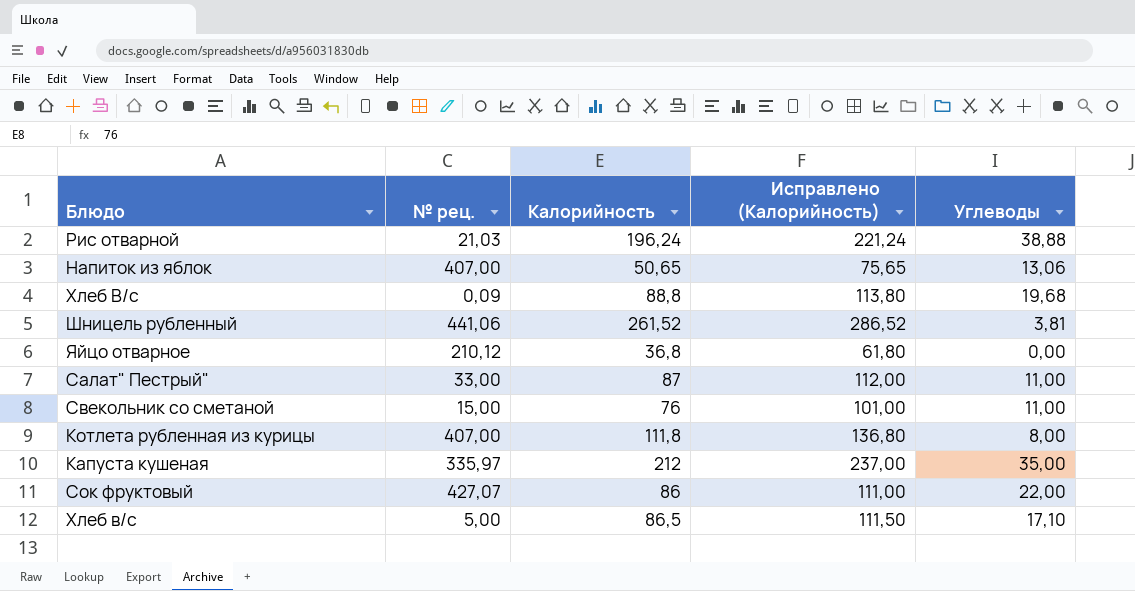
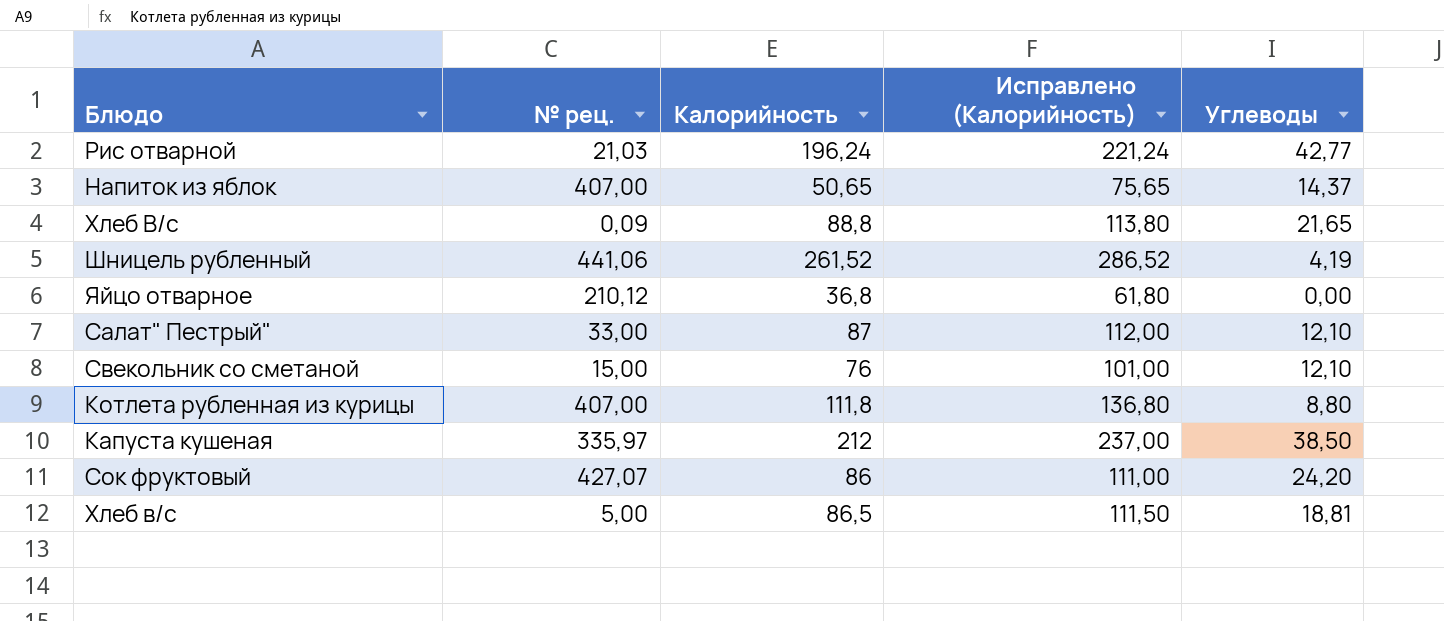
Рис отварной | Углеводы: 38,88 -> 42,77
Напиток из яблок | Углеводы: 13,06 -> 14,37
Хлеб В/с | Углеводы: 19,68 -> 21,65
Шницель рубленный | Углеводы: 3,81 -> 4,19
Салат" Пестрый" | Углеводы: 11,00 -> 12,10
Свекольник со сметаной | Углеводы: 11,00 -> 12,10
Котлета рубленная из курицы | Углеводы: 8,00 -> 8,80
Капуста кушеная | Углеводы: 35,00 -> 38,50
Сок фруктовый | Углеводы: 22,00 -> 24,20
Хлеб в/с | Углеводы: 17,10 -> 18,81

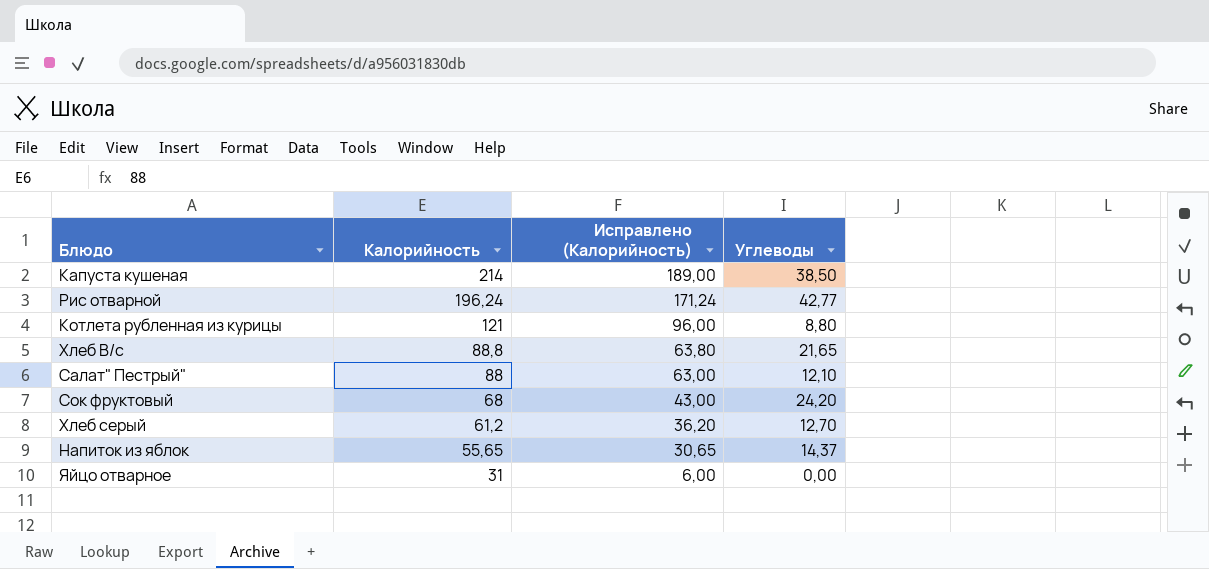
row order: none -> Калорийность descending
column № рец. | position: 2 -> none
column Исправлено (Калорийность) | formula: [Калорийность] + 25 -> [Калорийность] - 25
row Шницель рубленный: 441,06 | 261,52 | 286,52 | 4,19 -> none
row Свекольник со сметаной: 15,00 | 76 | 101,00 | 12,10 -> none
row Хлеб в/с: 5,00 | 86,5 | 111,50 | 18,81 -> none
Капуста кушеная | Калорийность: 212 -> 214
Котлета рубленная из курицы | Калорийность: 111,8 -> 121
Салат" Пестрый" | Калорийность: 87 -> 88
Сок фруктовый | Калорийность: 86 -> 68
row Хлеб серый: none -> 61,2 | 36,20 | 12,70
Напиток из яблок | Калорийность: 50,65 -> 55,65
Яйцо отварное | Калорийность: 36,8 -> 31

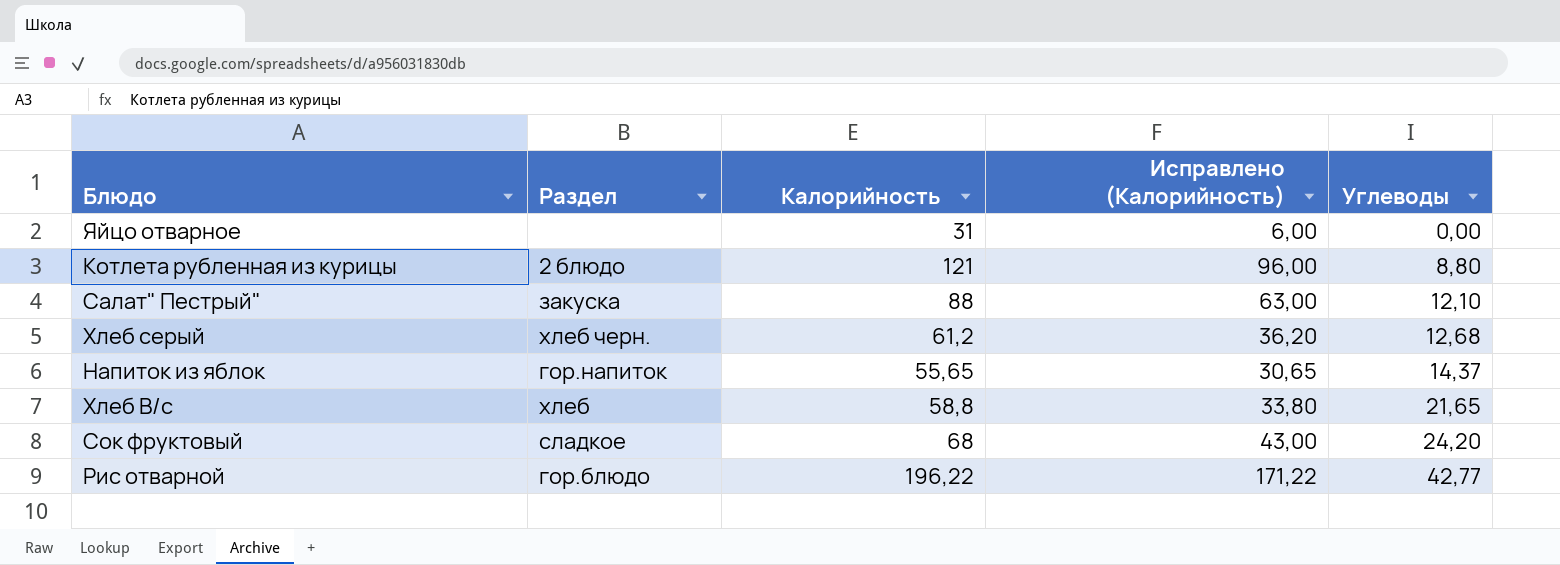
row order: Калорийность descending -> Углеводы ascending
column Раздел | position: none -> 2
row Капуста кушеная: 214 | 189,00 | 38,50 -> none
Хлеб серый | Углеводы: 12,70 -> 12,68
Хлеб В/с | Калорийность: 88,8 -> 58,8
Хлеб В/с | Исправлено (Калорийность): 63,80 -> 33,80
Рис отварной | Калорийность: 196,24 -> 196,22
Рис отварной | Исправлено (Калорийность): 171,24 -> 171,22

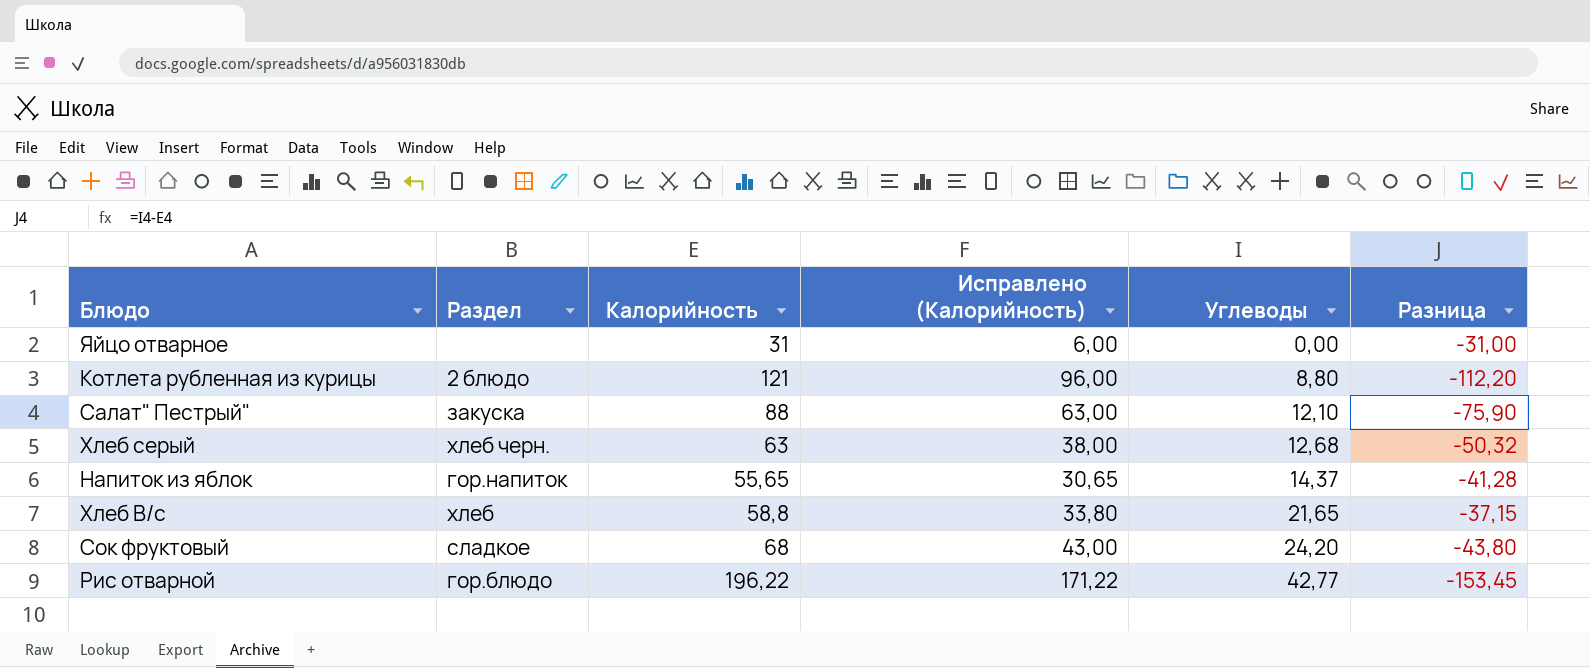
column Разница | formula: none -> [Углеводы] - [Калорийность]
Хлеб серый | Калорийность: 61,2 -> 63
Хлеб серый | Исправлено (Калорийность): 36,20 -> 38,00

